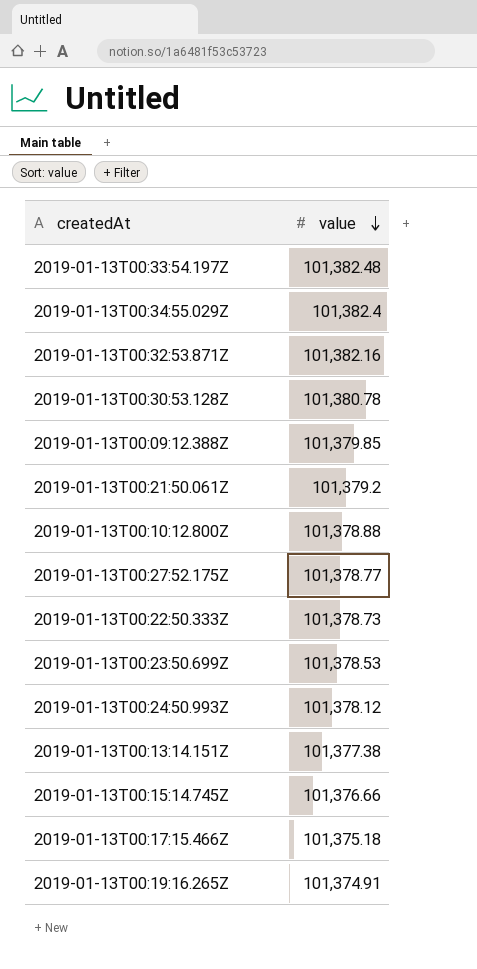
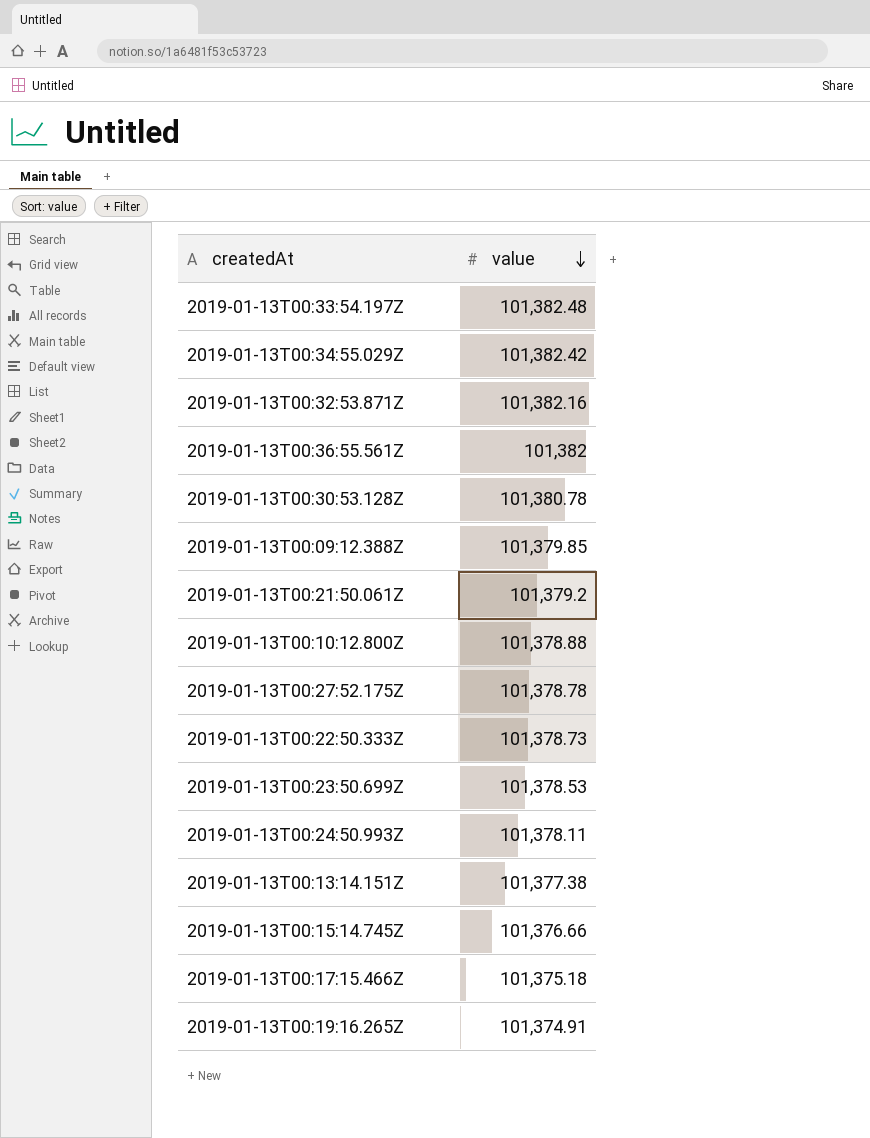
2019-01-13T00:34:55.029Z | value: 101,382.4 -> 101,382.42
row 2019-01-13T00:36:55.561Z: none -> 101,382
2019-01-13T00:27:52.175Z | value: 101,378.77 -> 101,378.78
2019-01-13T00:24:50.993Z | value: 101,378.12 -> 101,378.11

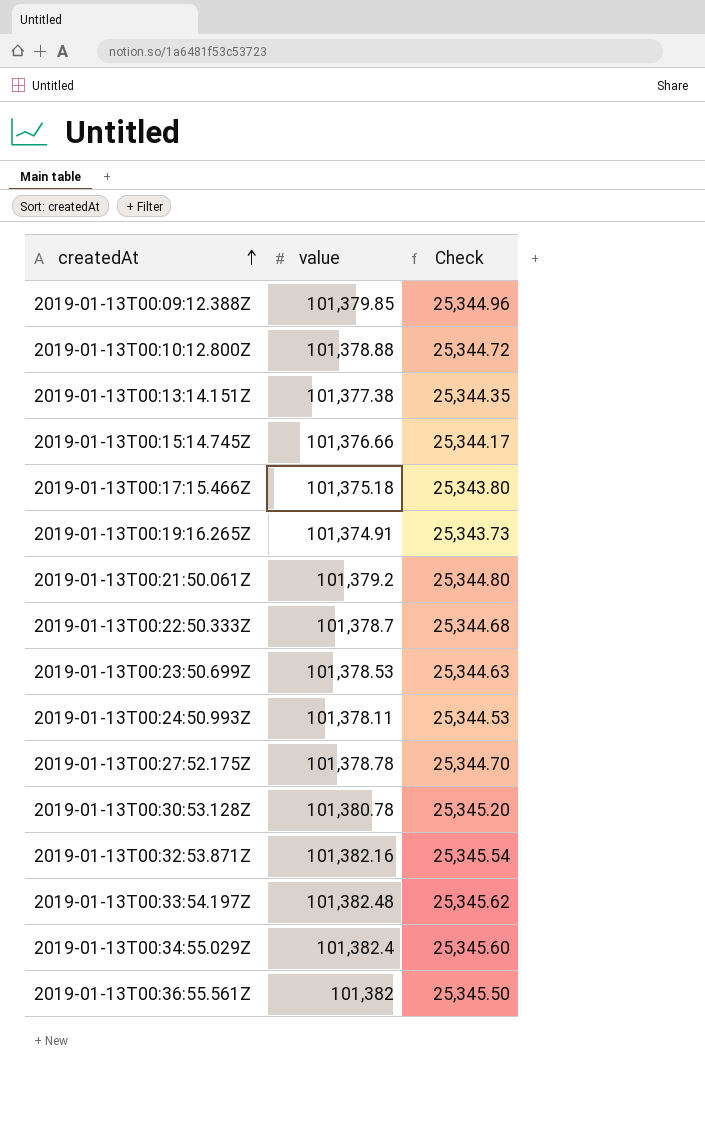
row order: value descending -> createdAt ascending
column Check | formula: none -> [value] * 0.25
2019-01-13T00:22:50.333Z | value: 101,378.73 -> 101,378.7
2019-01-13T00:34:55.029Z | value: 101,382.42 -> 101,382.4

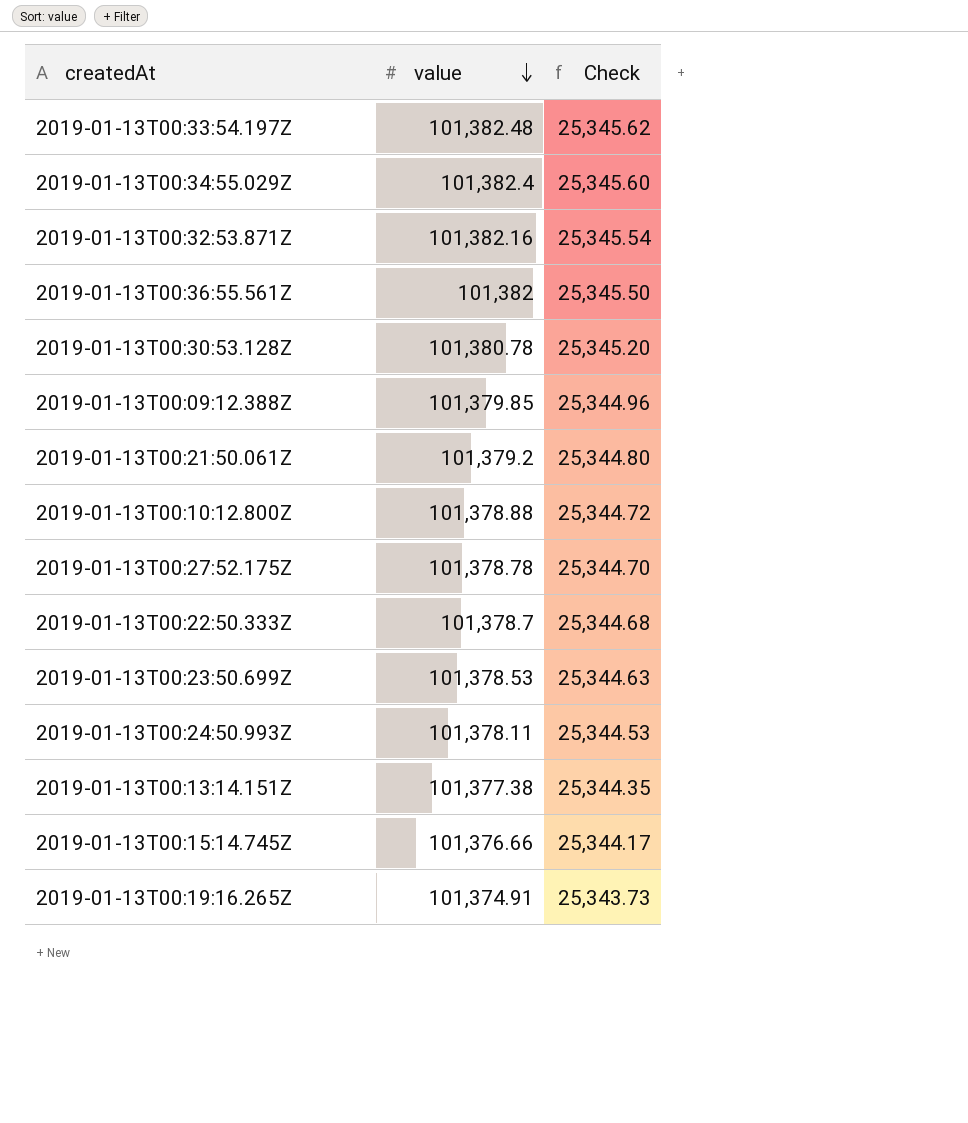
row order: createdAt ascending -> value descending
row 2019-01-13T00:17:15.466Z: 101,375.18 | 25,343.80 -> none

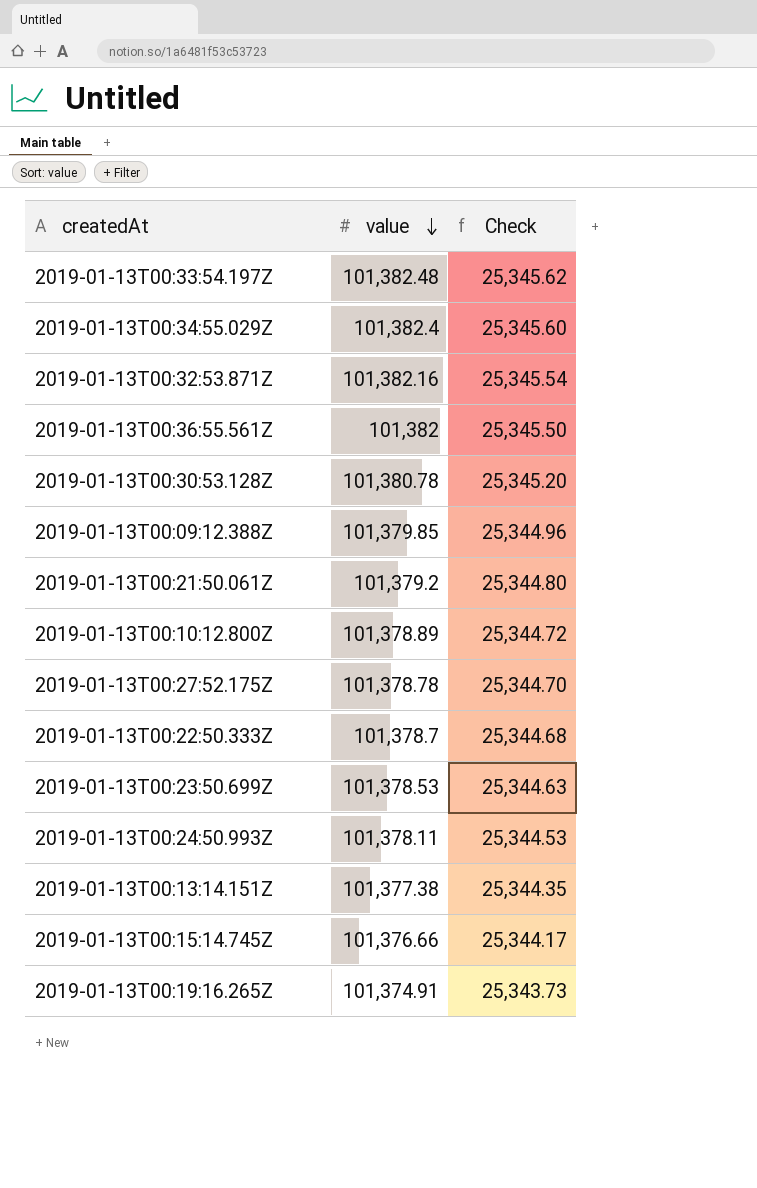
2019-01-13T00:10:12.800Z | value: 101,378.88 -> 101,378.89

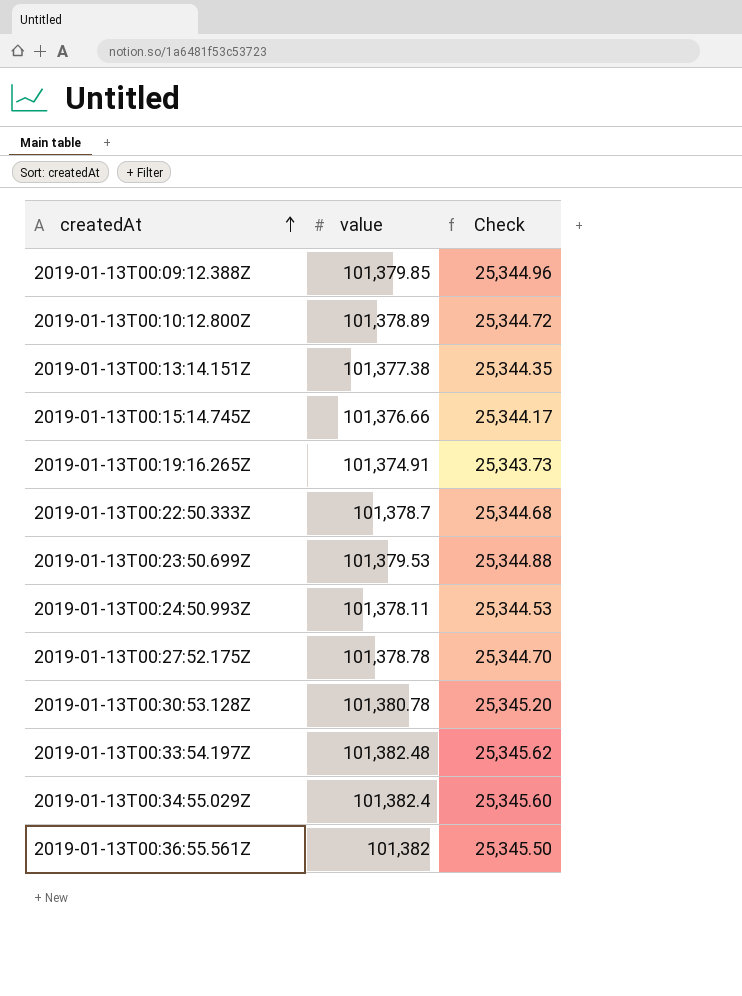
row order: value descending -> createdAt ascending
row 2019-01-13T00:32:53.871Z: 101,382.16 | 25,345.54 -> none
row 2019-01-13T00:21:50.061Z: 101,379.2 | 25,344.80 -> none
2019-01-13T00:23:50.699Z | value: 101,378.53 -> 101,379.53
2019-01-13T00:23:50.699Z | Check: 25,344.63 -> 25,344.88

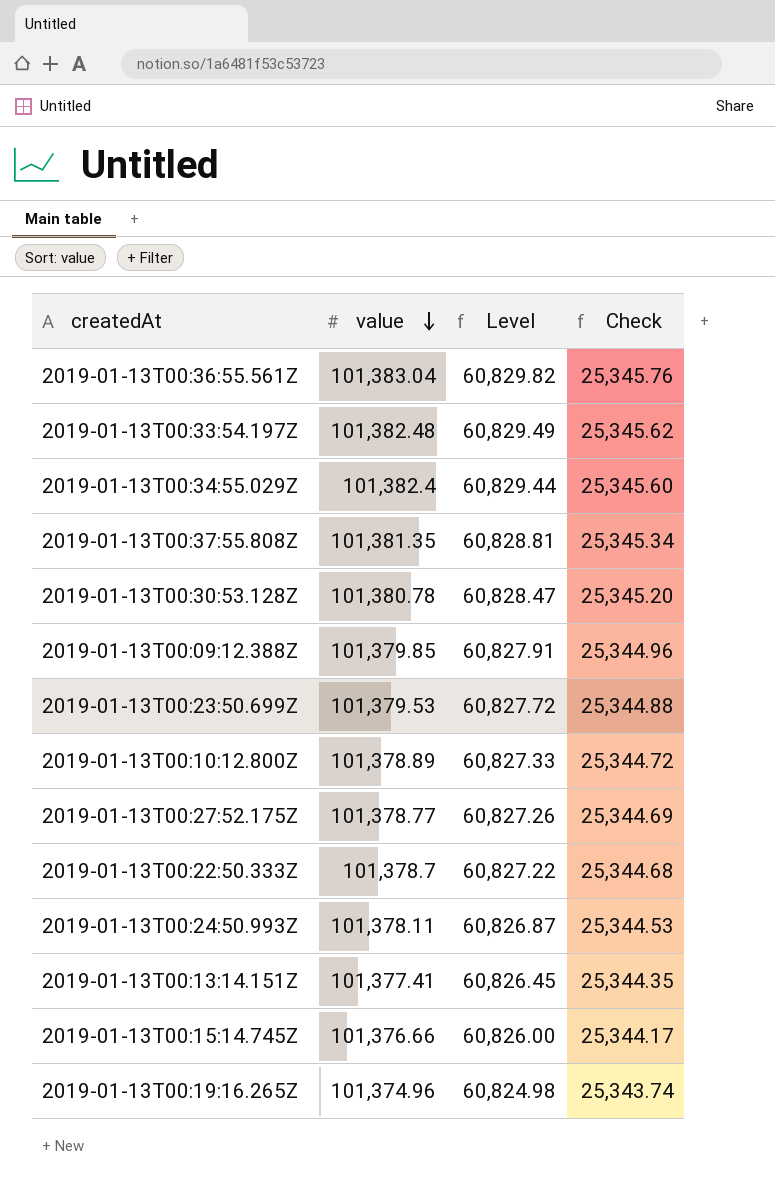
row order: createdAt ascending -> value descending
column Level | formula: none -> [value] * 0.6
2019-01-13T00:36:55.561Z | value: 101,382 -> 101,383.04
2019-01-13T00:36:55.561Z | Check: 25,345.50 -> 25,345.76
row 2019-01-13T00:37:55.808Z: none -> 101,381.35 | 60,828.81 | 25,345.34
2019-01-13T00:27:52.175Z | value: 101,378.78 -> 101,378.77
2019-01-13T00:27:52.175Z | Check: 25,344.70 -> 25,344.69
2019-01-13T00:13:14.151Z | value: 101,377.38 -> 101,377.41
2019-01-13T00:19:16.265Z | value: 101,374.91 -> 101,374.96
2019-01-13T00:19:16.265Z | Check: 25,343.73 -> 25,343.74

